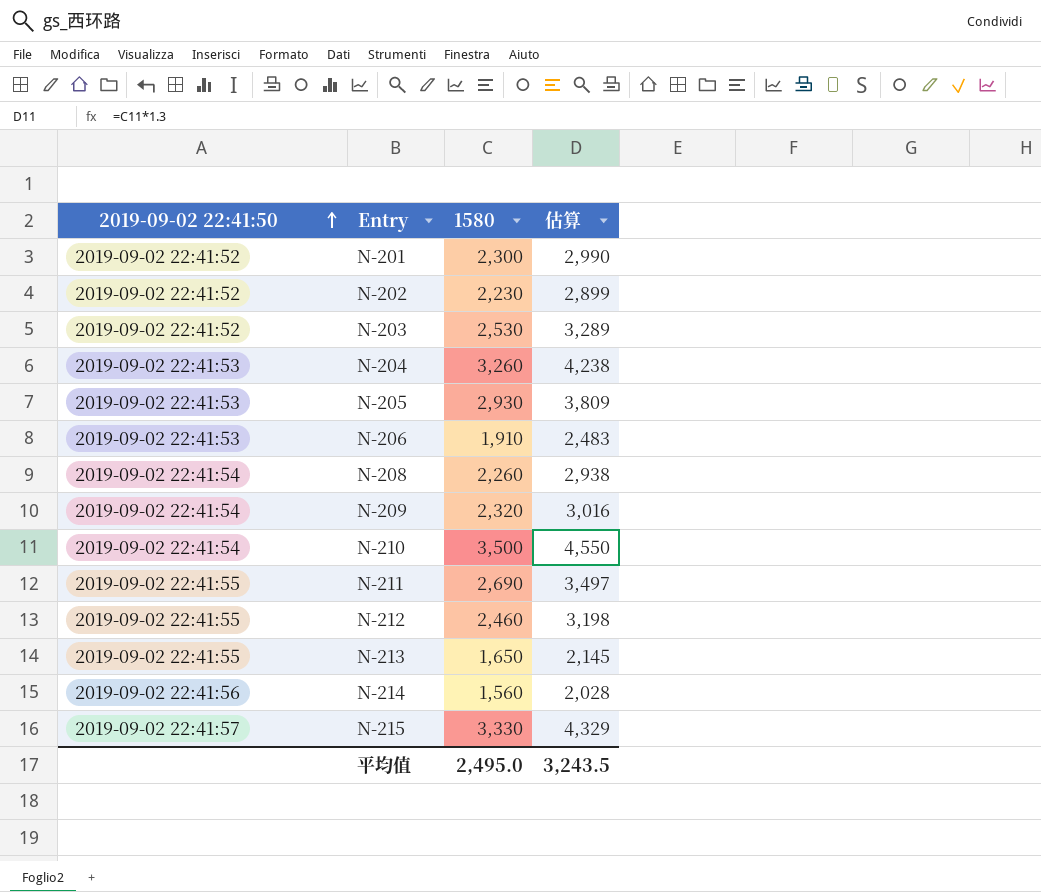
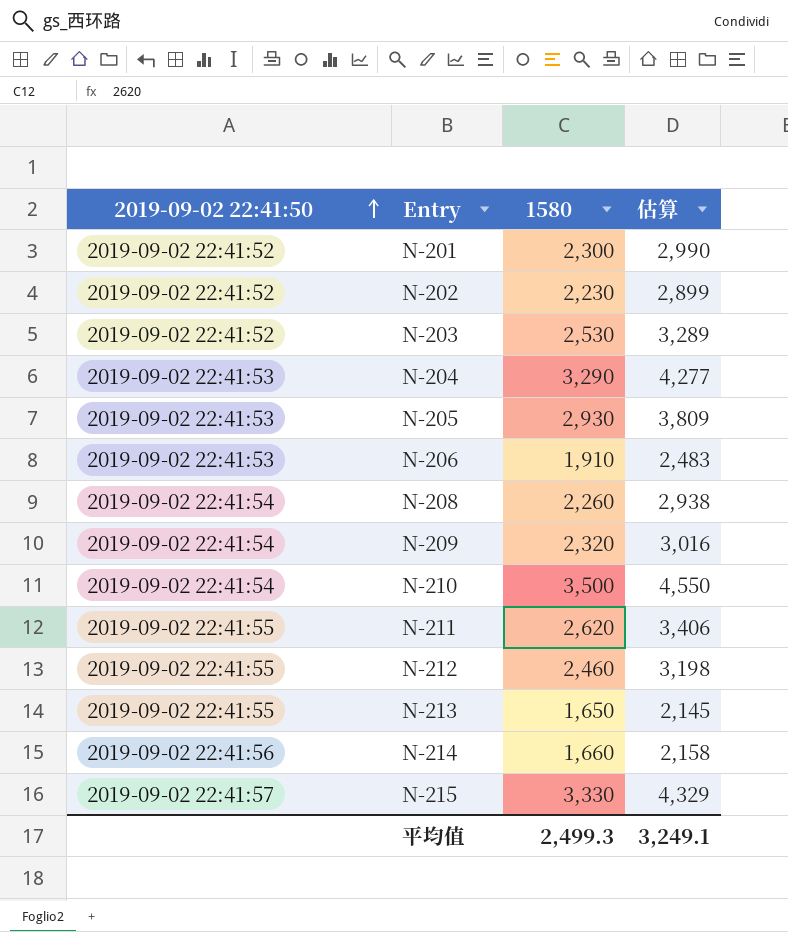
N-204 | 1580: 3,260 -> 3,290
N-204 | 估算: 4,238 -> 4,277
N-211 | 1580: 2,690 -> 2,620
N-211 | 估算: 3,497 -> 3,406
N-214 | 1580: 1,560 -> 1,660
N-214 | 估算: 2,028 -> 2,158
平均值 | 1580: 2,495.0 -> 2,499.3
平均值 | 估算: 3,243.5 -> 3,249.1

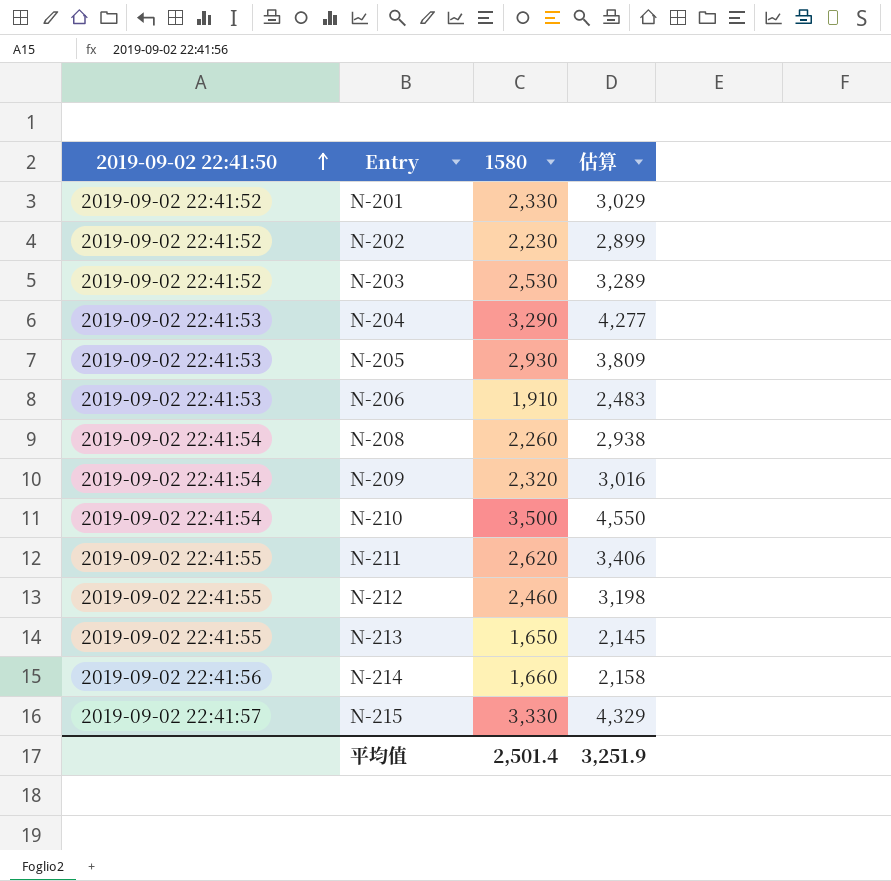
N-201 | 1580: 2,300 -> 2,330
N-201 | 估算: 2,990 -> 3,029
平均值 | 1580: 2,499.3 -> 2,501.4
平均值 | 估算: 3,249.1 -> 3,251.9

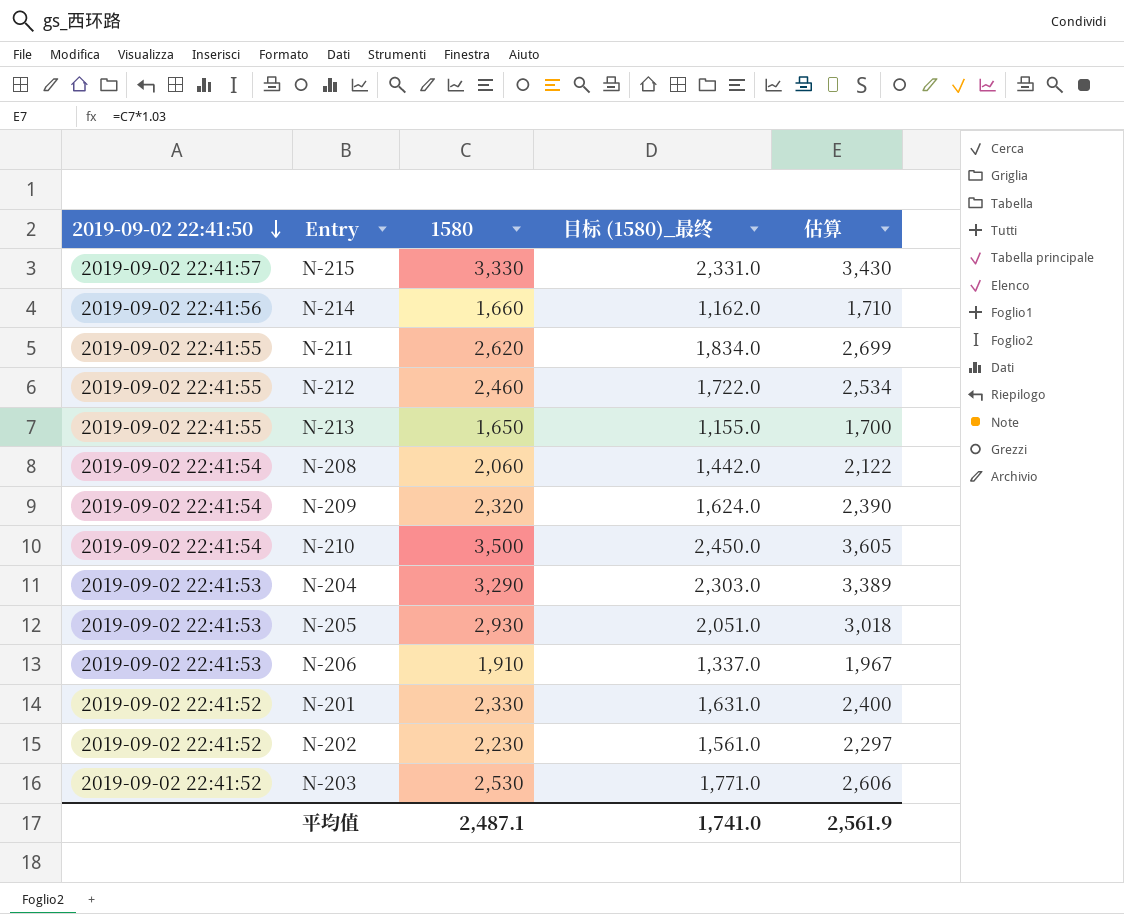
row order: 2019-09-02 22:41:50 ascending -> 2019-09-02 22:41:50 descending
column 目标 (1580)_最终 | formula: none -> [1580] * 0.7
column 估算 | formula: [1580] * 1.3 -> [1580] * 1.03
N-208 | 1580: 2,260 -> 2,060
平均值 | 1580: 2,501.4 -> 2,487.1
平均值 | 估算: 3,251.9 -> 2,561.9

